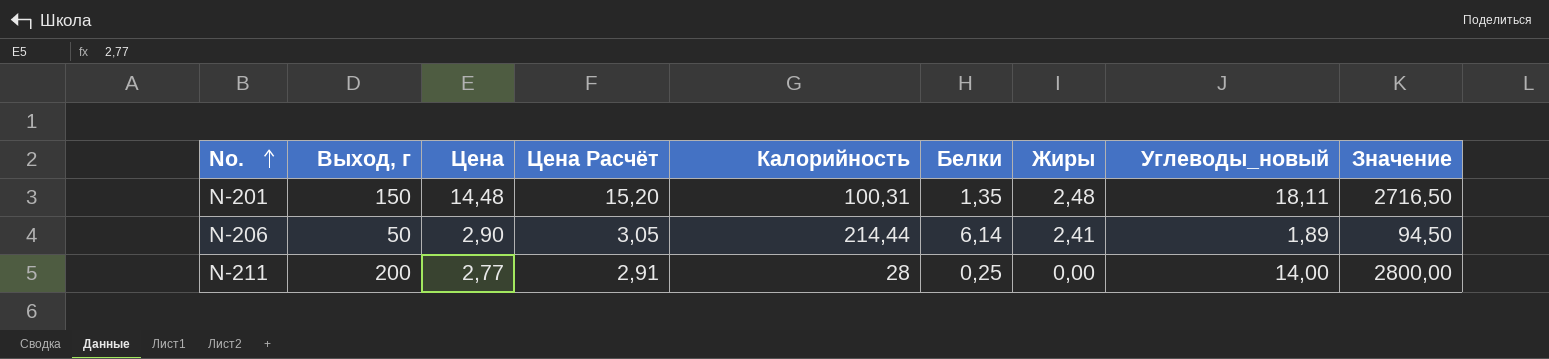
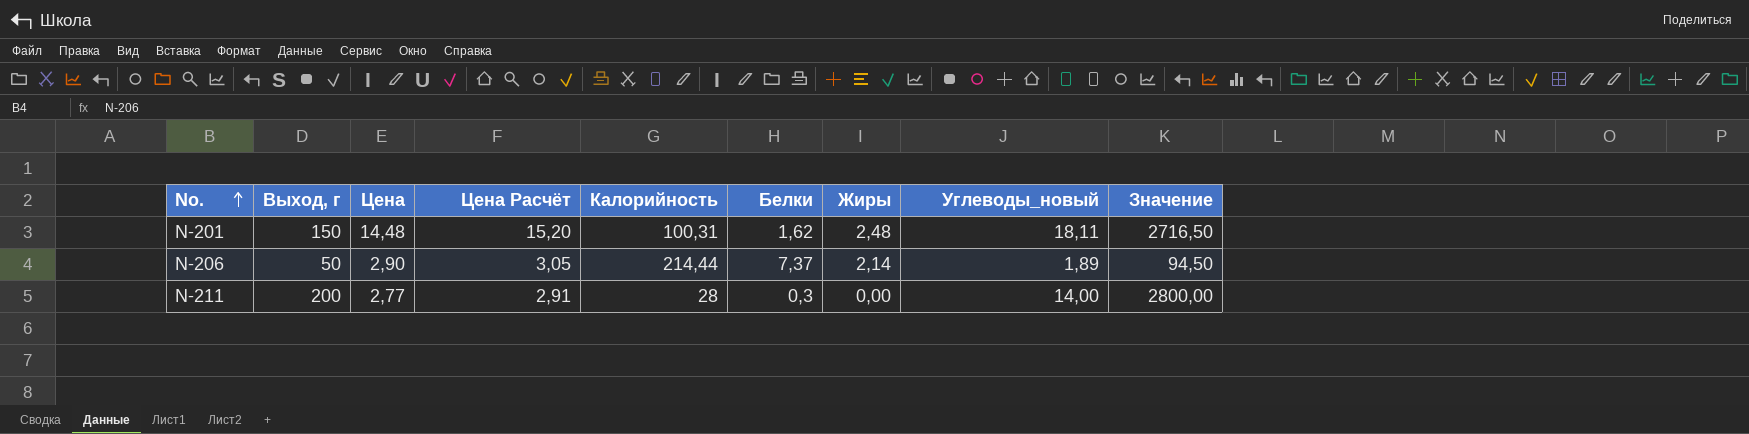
N-201 | Белки: 1,35 -> 1,62
N-206 | Белки: 6,14 -> 7,37
N-206 | Жиры: 2,41 -> 2,14
N-211 | Белки: 0,25 -> 0,3

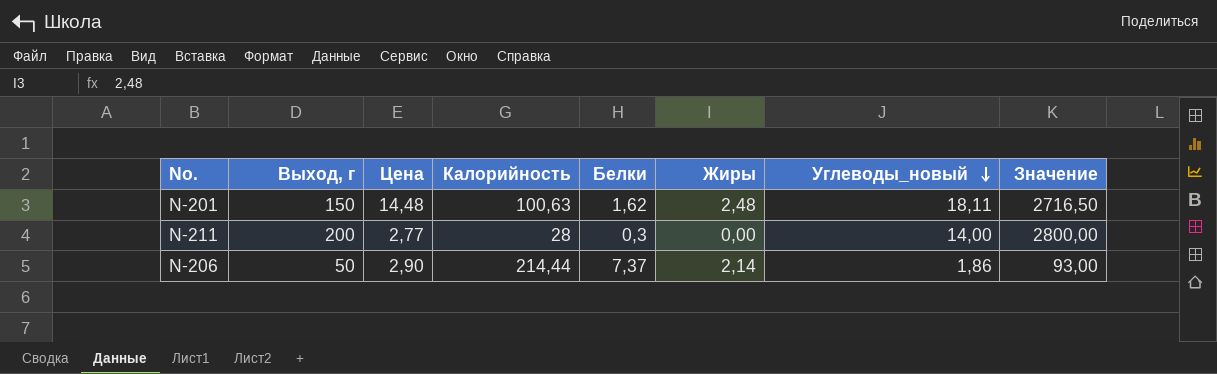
row order: No. ascending -> Углеводы_новый descending
column Цена Расчёт | formula: [Цена] * 1,05 -> none
N-201 | Калорийность: 100,31 -> 100,63
N-206 | Углеводы_новый: 1,89 -> 1,86
N-206 | Значение: 94,50 -> 93,00

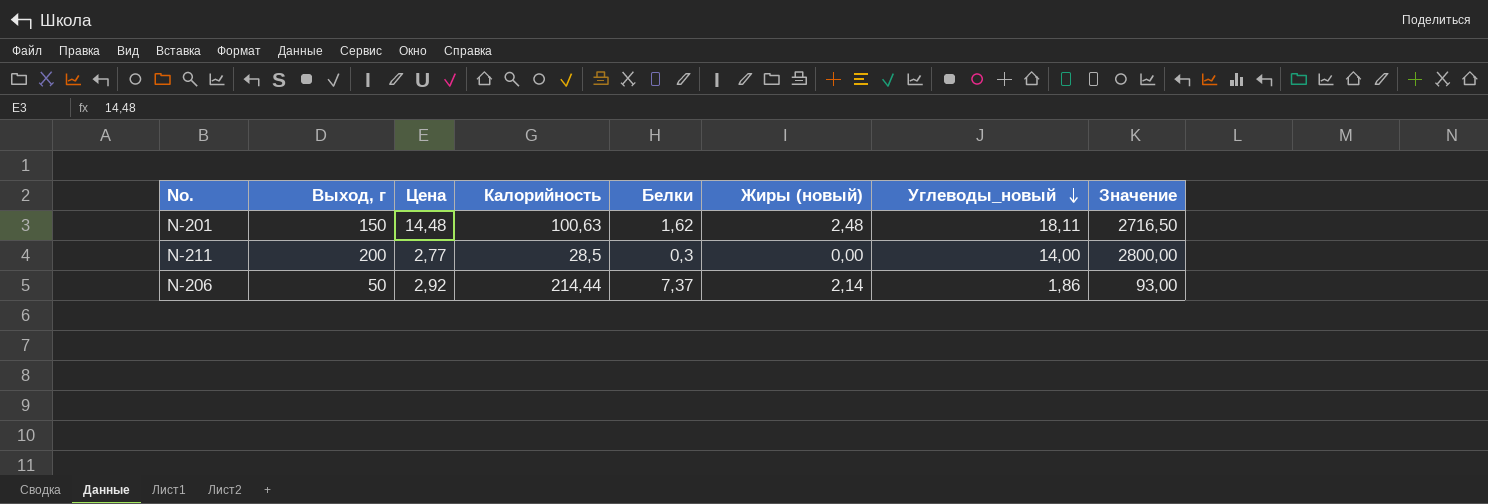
column name: Жиры -> Жиры (новый)
N-211 | Калорийность: 28 -> 28,5
N-206 | Цена: 2,90 -> 2,92

